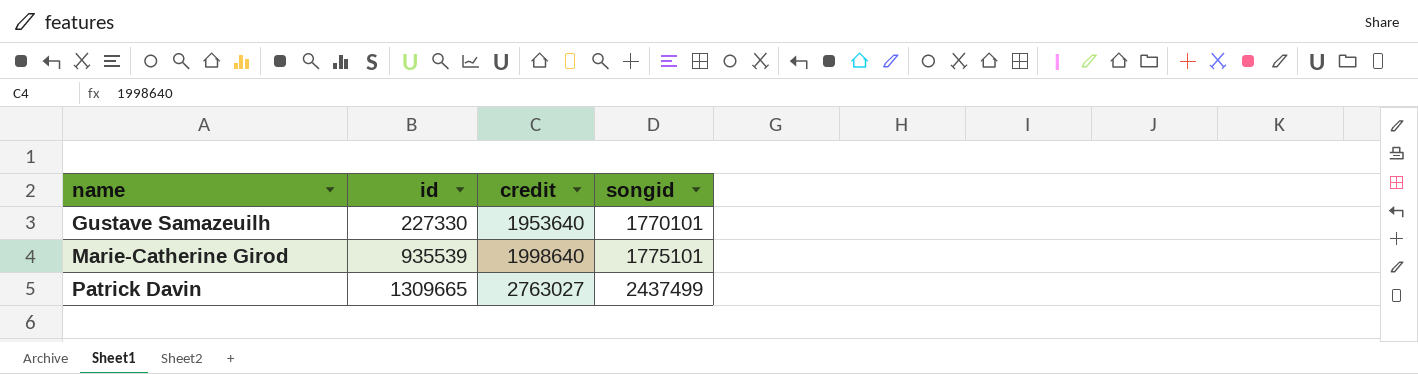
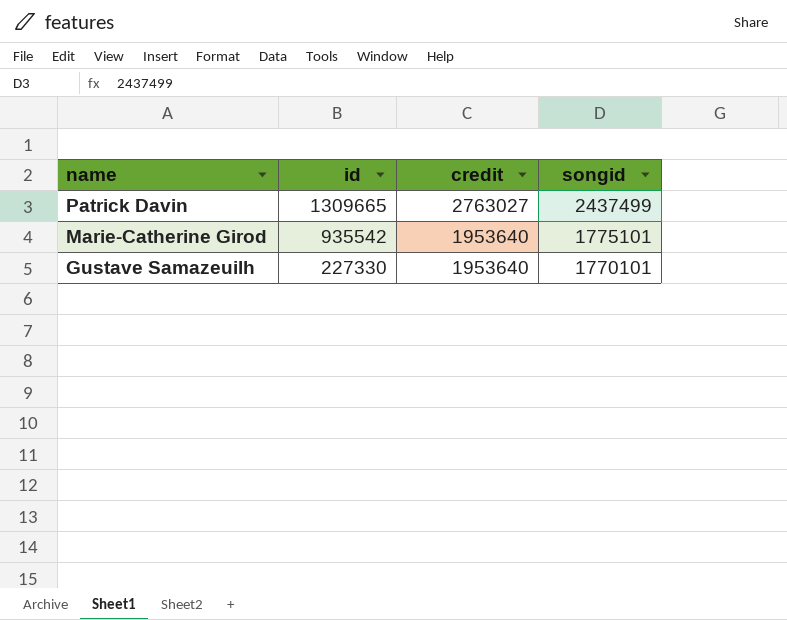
row order: name ascending -> name descending
Marie-Catherine Girod | id: 935539 -> 935542
Marie-Catherine Girod | credit: 1998640 -> 1953640

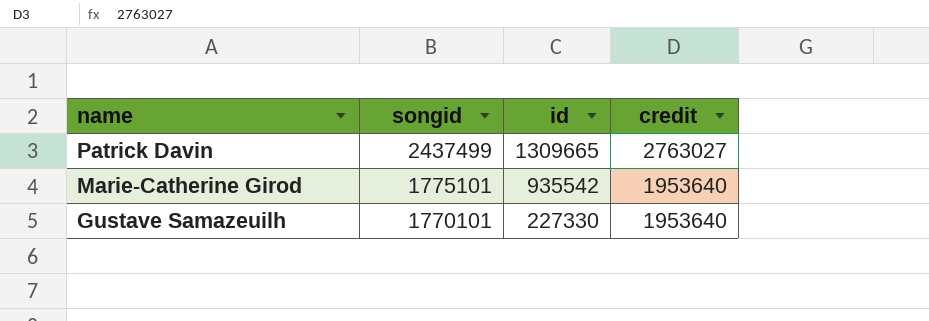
column songid | position: 4 -> 2

